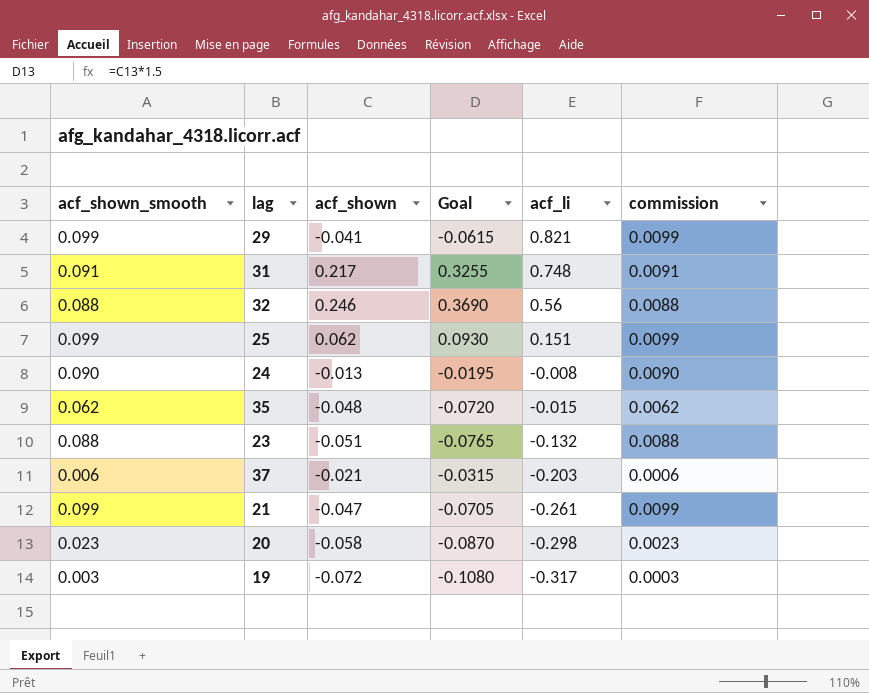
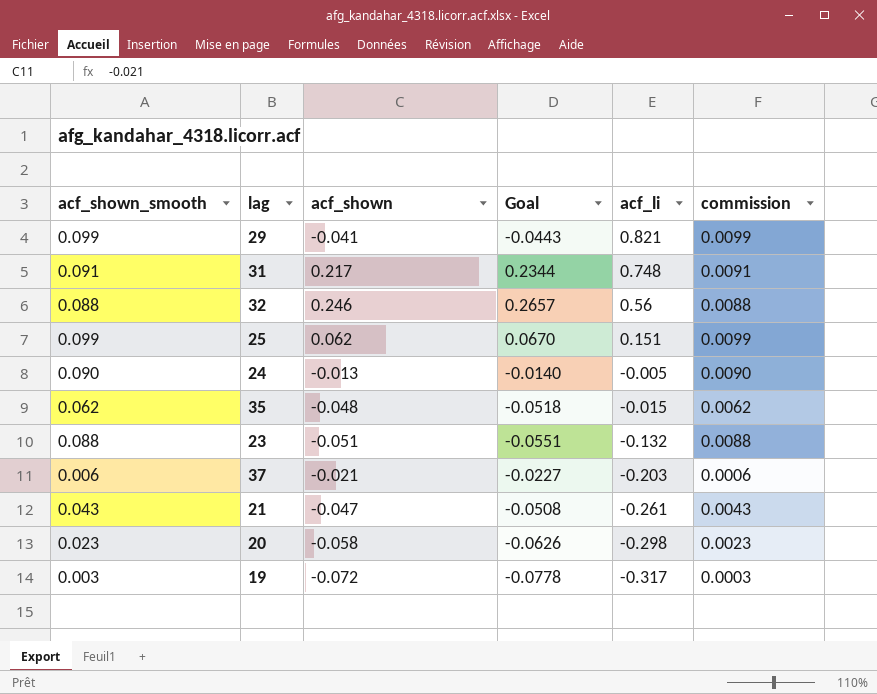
column Goal | formula: [acf_shown] * 1.5 -> [acf_shown] * 1.08
24 | acf_li: -0.008 -> -0.005
21 | acf_shown_smooth: 0.099 -> 0.043
21 | commission: 0.0099 -> 0.0043

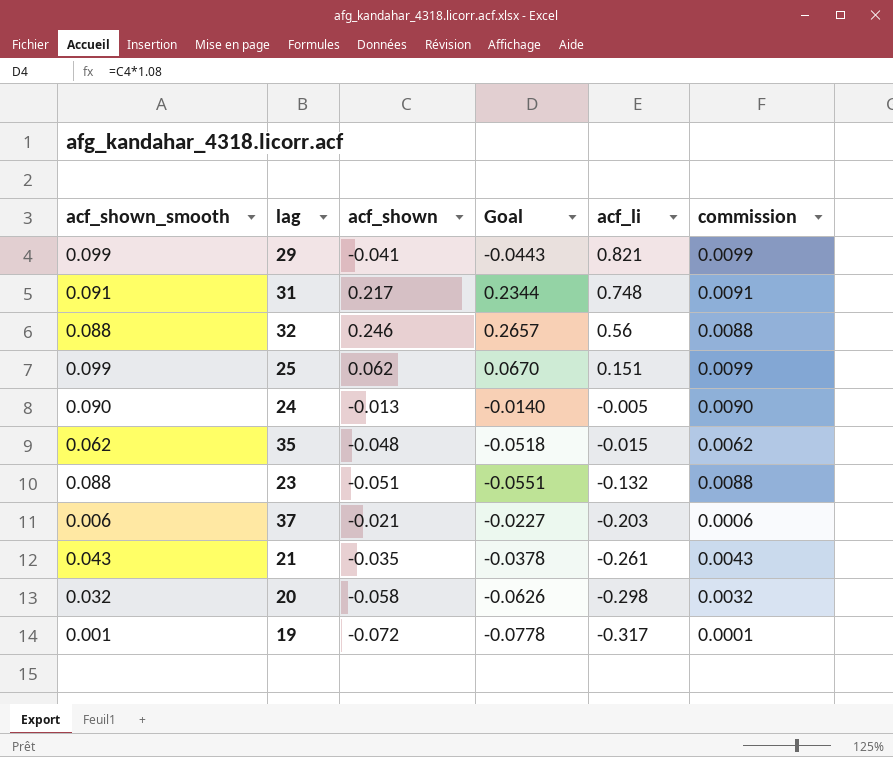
21 | acf_shown: -0.047 -> -0.035
21 | Goal: -0.0508 -> -0.0378
20 | acf_shown_smooth: 0.023 -> 0.032
20 | commission: 0.0023 -> 0.0032
19 | acf_shown_smooth: 0.003 -> 0.001
19 | commission: 0.0003 -> 0.0001

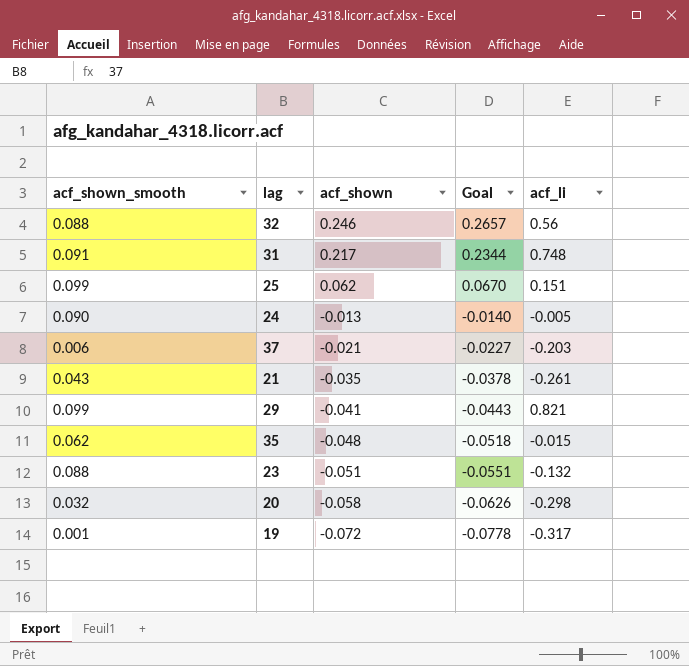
row order: acf_li descending -> acf_shown descending
column commission | formula: [acf_shown_smooth] * 0.1 -> none

